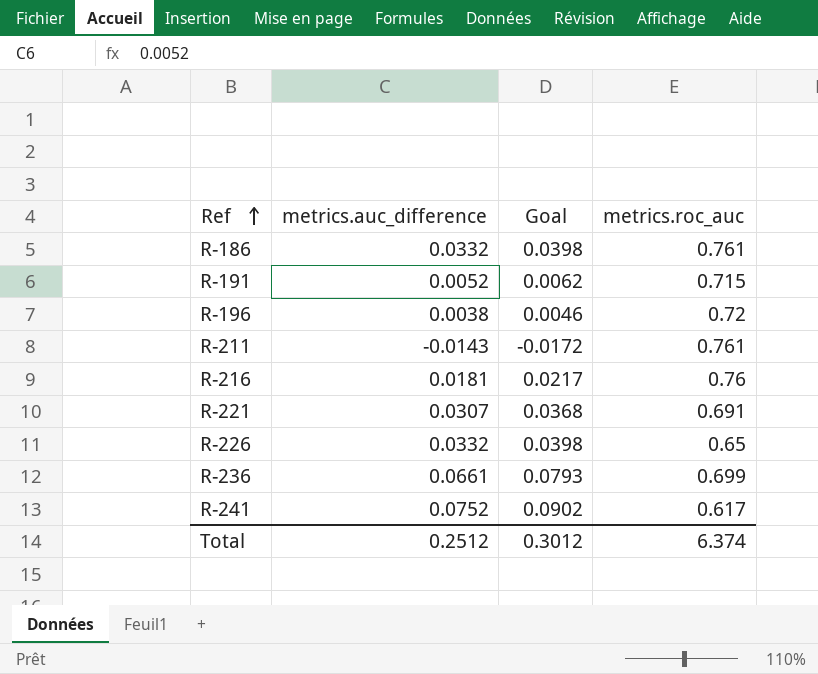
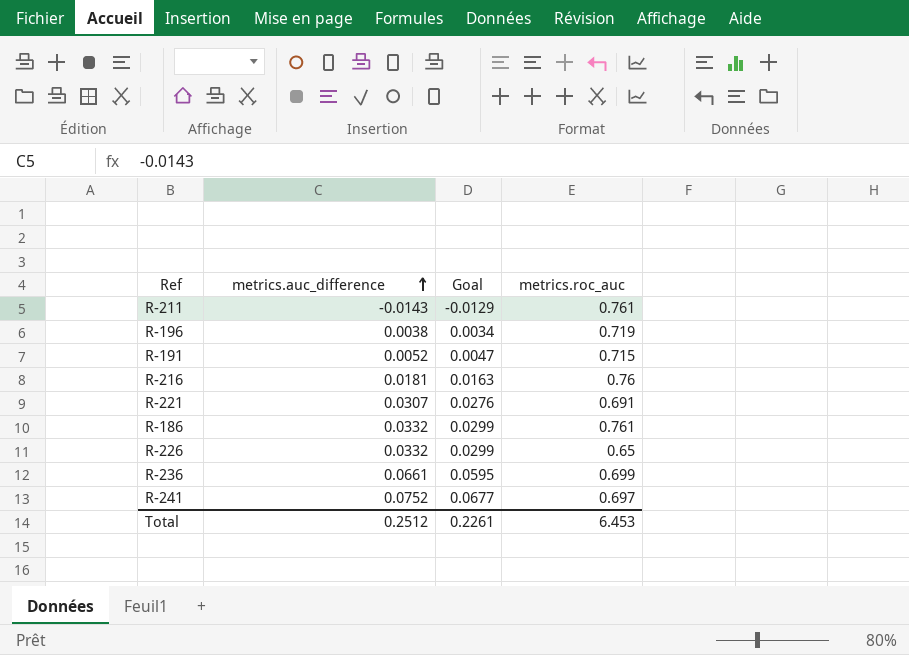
row order: Ref ascending -> metrics.auc_difference ascending
column Goal | formula: [metrics.auc_difference] * 1.2 -> [metrics.auc_difference] * 0.9
R-196 | metrics.roc_auc: 0.72 -> 0.719
R-241 | metrics.roc_auc: 0.617 -> 0.697
Total | Goal: 0.3012 -> 0.2261
Total | metrics.roc_auc: 6.374 -> 6.453

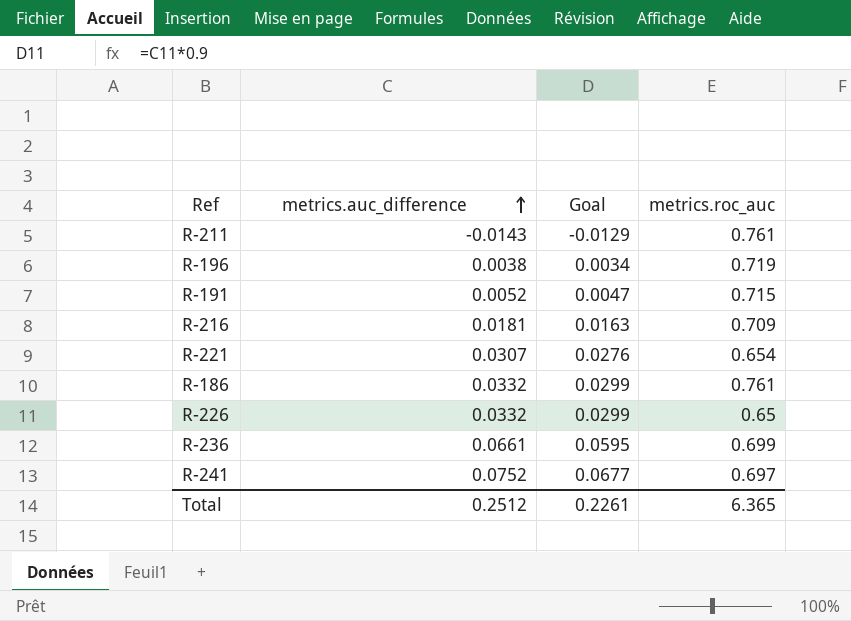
R-216 | metrics.roc_auc: 0.76 -> 0.709
R-221 | metrics.roc_auc: 0.691 -> 0.654
Total | metrics.roc_auc: 6.453 -> 6.365

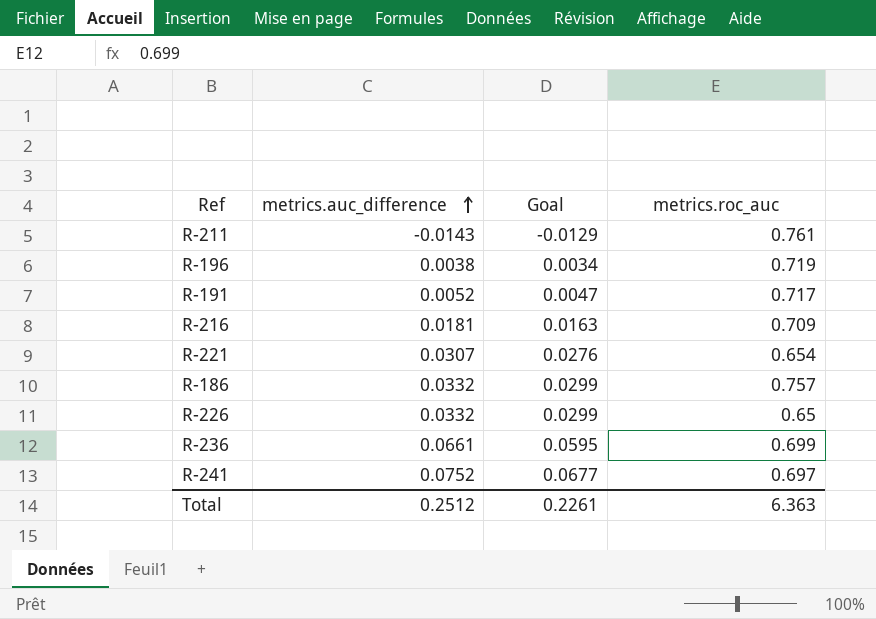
R-191 | metrics.roc_auc: 0.715 -> 0.717
R-186 | metrics.roc_auc: 0.761 -> 0.757
Total | metrics.roc_auc: 6.365 -> 6.363

